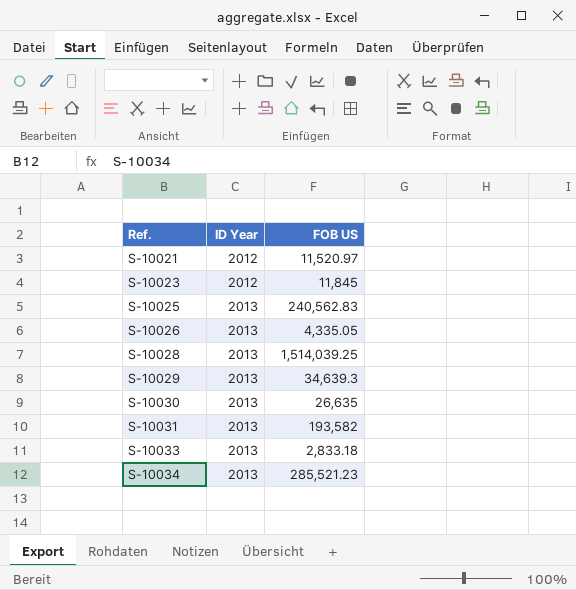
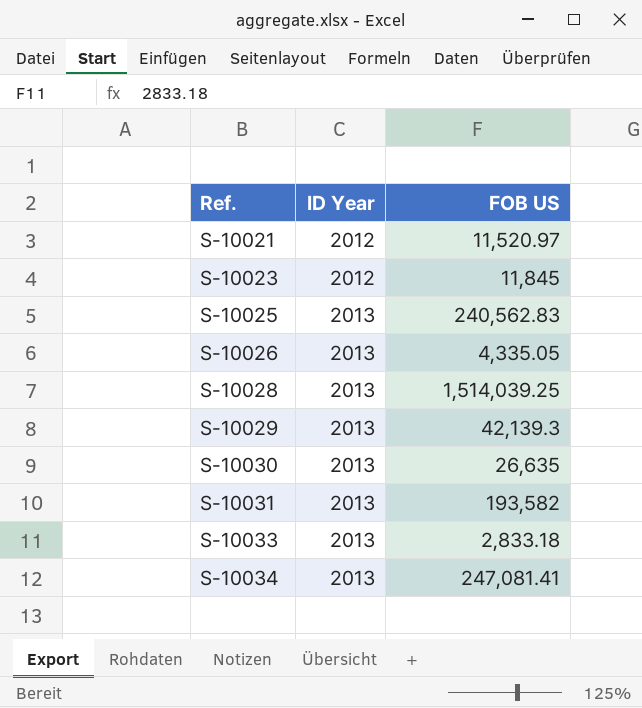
S-10029 | FOB US: 34,639.3 -> 42,139.3
S-10034 | FOB US: 285,521.23 -> 247,081.41

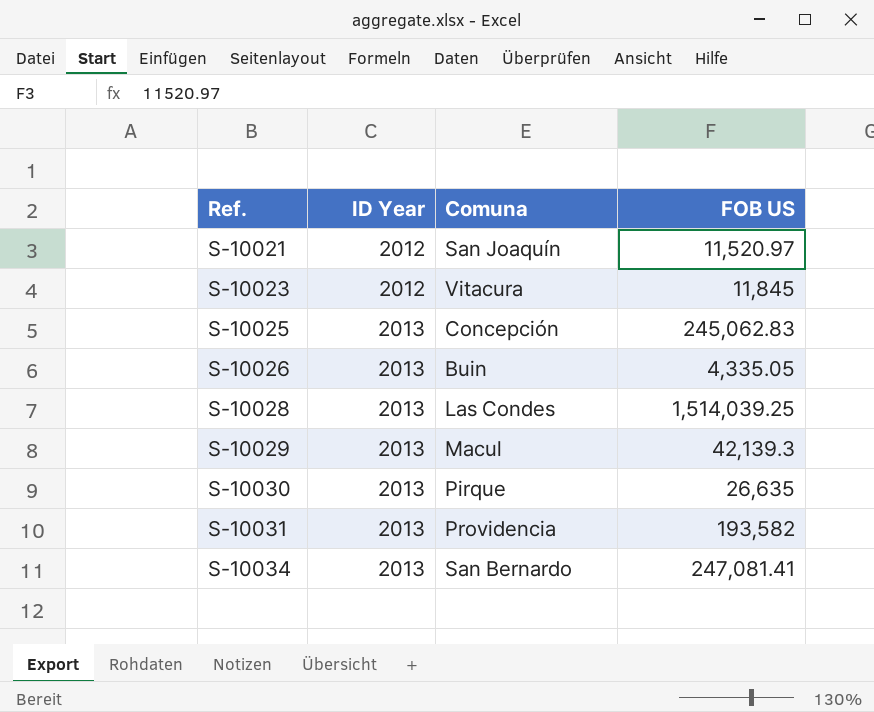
column Comuna | position: none -> 3
row S-10033: 2013 | 2,833.18 -> none
S-10025 | FOB US: 240,562.83 -> 245,062.83

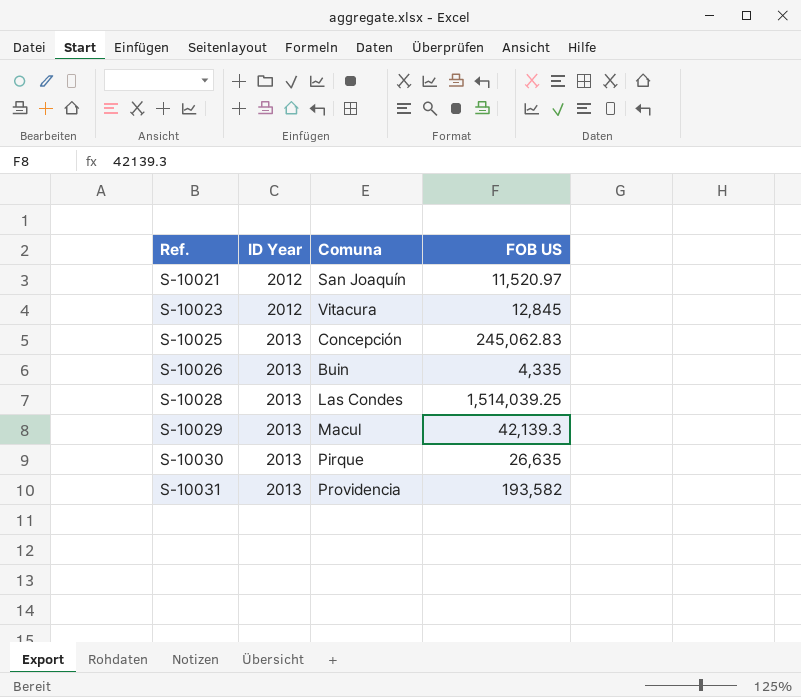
row S-10034: 2013 | San Bernardo | 247,081.41 -> none
S-10023 | FOB US: 11,845 -> 12,845
S-10026 | FOB US: 4,335.05 -> 4,335

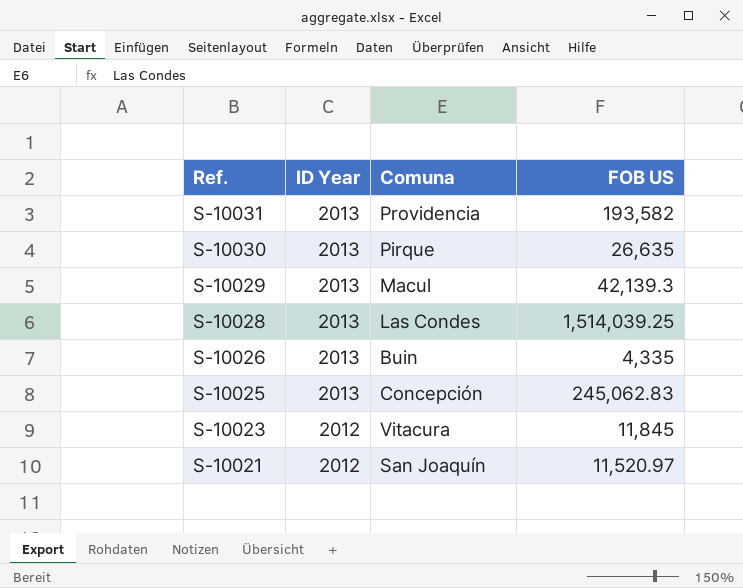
row order: Ref. ascending -> Ref. descending
S-10023 | FOB US: 12,845 -> 11,845

